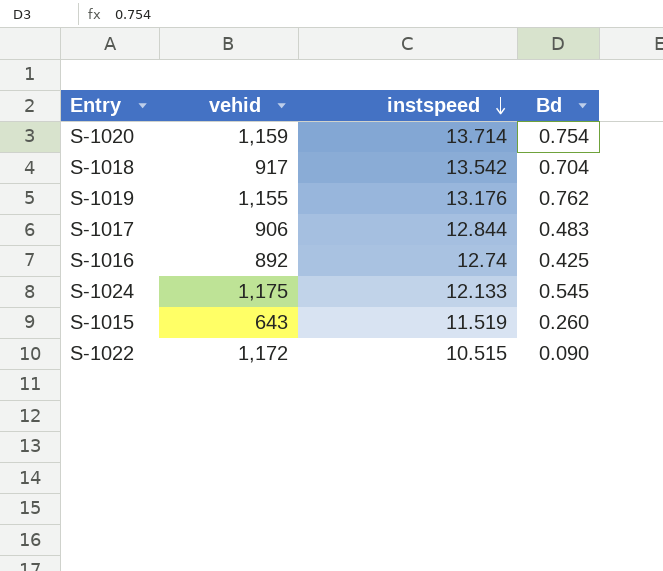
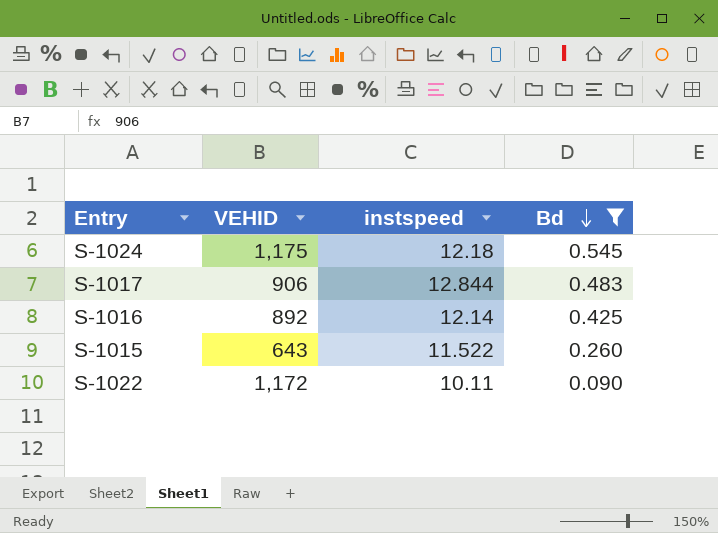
filter: none -> Bd <= 0.545
row order: instspeed descending -> Bd descending
column name: vehid -> VEHID
S-1024 | instspeed: 12.133 -> 12.18
S-1016 | instspeed: 12.74 -> 12.14
S-1015 | instspeed: 11.519 -> 11.522
S-1022 | instspeed: 10.515 -> 10.11

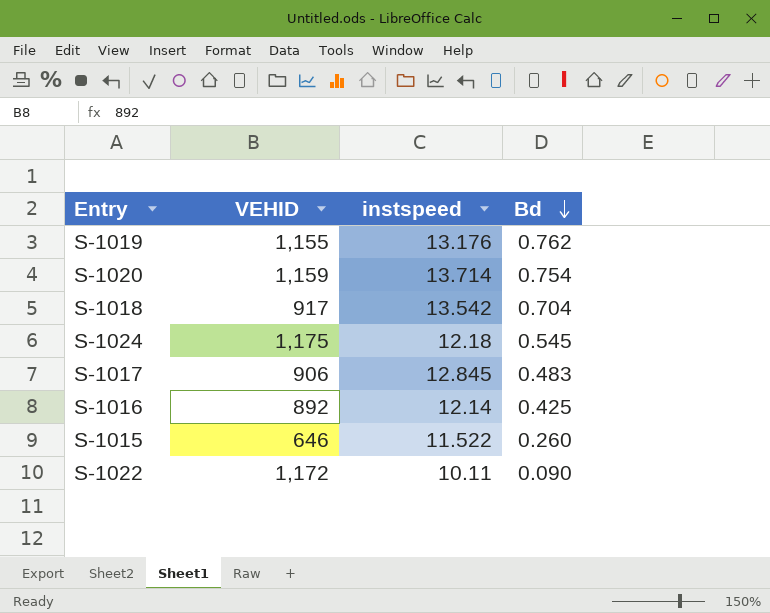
filter: Bd <= 0.545 -> none
S-1017 | instspeed: 12.844 -> 12.845
S-1015 | VEHID: 643 -> 646

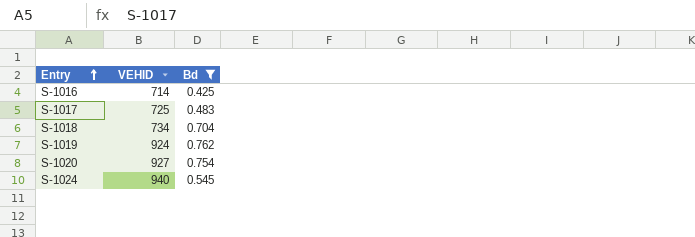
filter: none -> Bd >= 0.425
row order: Bd descending -> Entry ascending
column instspeed | position: 3 -> none
S-1016 | VEHID: 892 -> 714
S-1017 | VEHID: 906 -> 725
S-1018 | VEHID: 917 -> 734
S-1019 | VEHID: 1,155 -> 924
S-1020 | VEHID: 1,159 -> 927
S-1024 | VEHID: 1,175 -> 940

